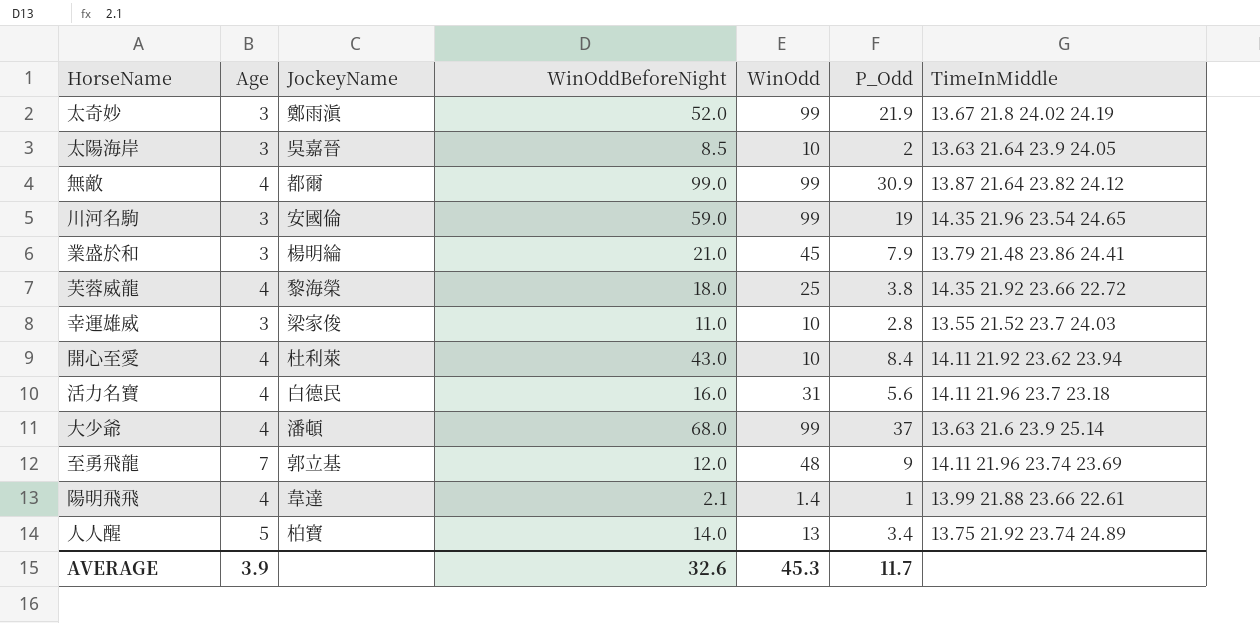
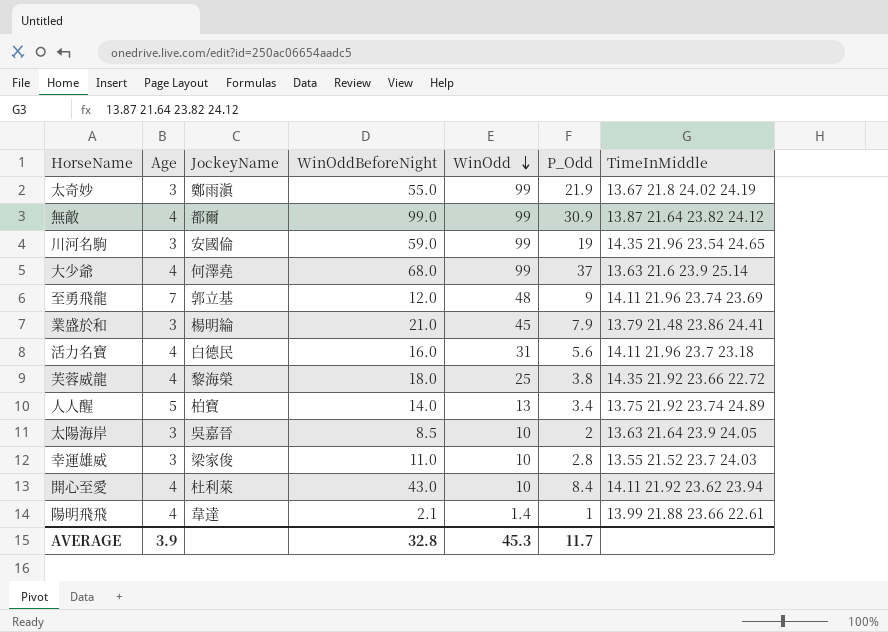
row order: none -> WinOdd descending
太奇妙 | WinOddBeforeNight: 52.0 -> 55.0
大少爺 | JockeyName: 潘頓 -> 何澤堯
AVERAGE | WinOddBeforeNight: 32.6 -> 32.8

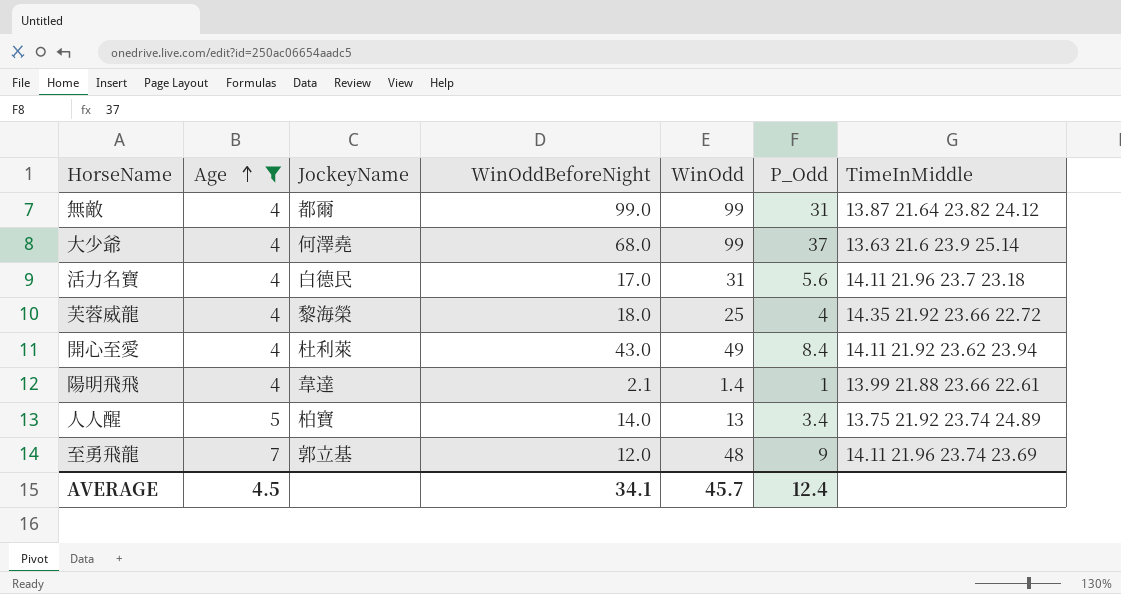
filter: none -> Age != 3
row order: WinOdd descending -> Age ascending
無敵 | P_Odd: 30.9 -> 31
活力名寶 | WinOddBeforeNight: 16.0 -> 17.0
芙蓉威龍 | P_Odd: 3.8 -> 4
開心至愛 | WinOdd: 10 -> 49
AVERAGE | Age: 3.9 -> 4.5
AVERAGE | WinOddBeforeNight: 32.8 -> 34.1
AVERAGE | WinOdd: 45.3 -> 45.7
AVERAGE | P_Odd: 11.7 -> 12.4

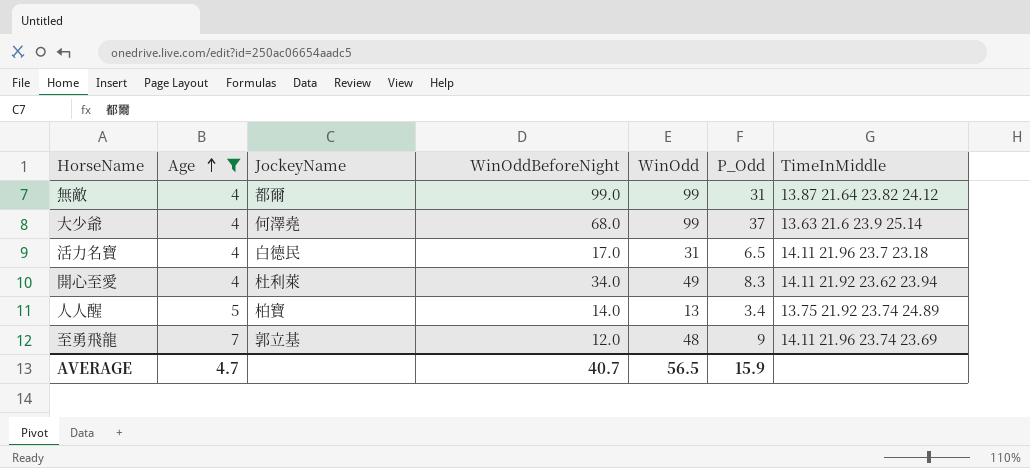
row 芙蓉威龍: 4 | 黎海榮 | 18.0 | 25 | 4 | 14.35 21.92 23.66 22.72 -> none
row 陽明飛飛: 4 | 韋達 | 2.1 | 1.4 | 1 | 13.99 21.88 23.66 22.61 -> none
活力名寶 | P_Odd: 5.6 -> 6.5
開心至愛 | WinOddBeforeNight: 43.0 -> 34.0
開心至愛 | P_Odd: 8.4 -> 8.3
AVERAGE | Age: 4.5 -> 4.7
AVERAGE | WinOddBeforeNight: 34.1 -> 40.7
AVERAGE | WinOdd: 45.7 -> 56.5
AVERAGE | P_Odd: 12.4 -> 15.9

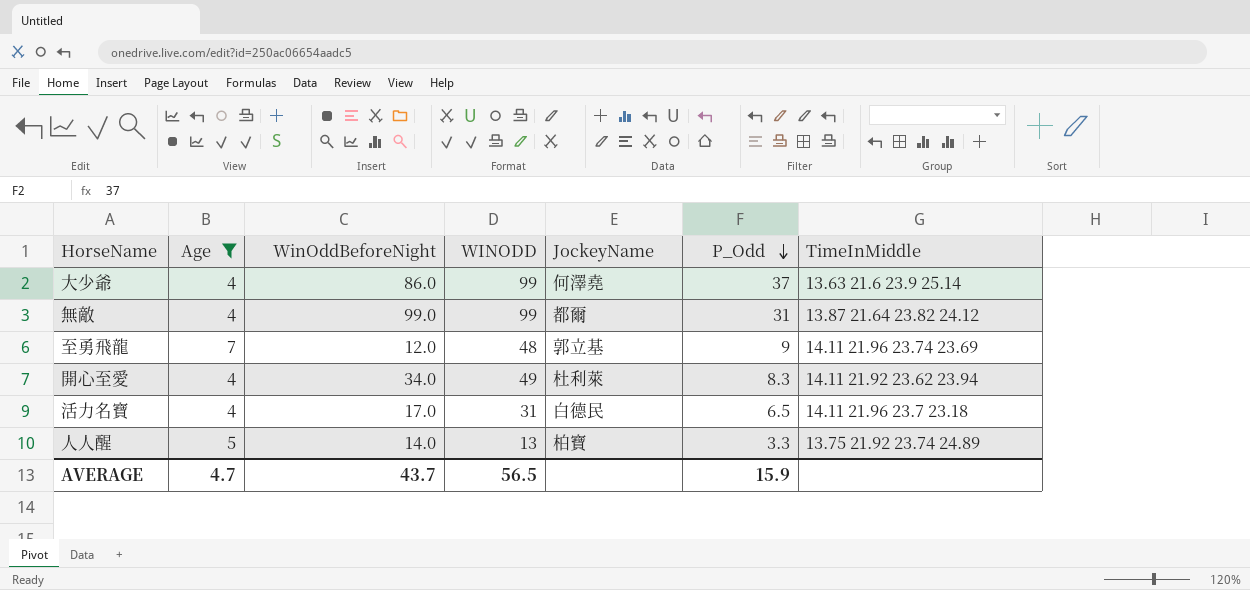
row order: Age ascending -> P_Odd descending
column name: WinOdd -> WINODD
column JockeyName | position: 3 -> 5
大少爺 | WinOddBeforeNight: 68.0 -> 86.0
人人醒 | P_Odd: 3.4 -> 3.3
AVERAGE | WinOddBeforeNight: 40.7 -> 43.7

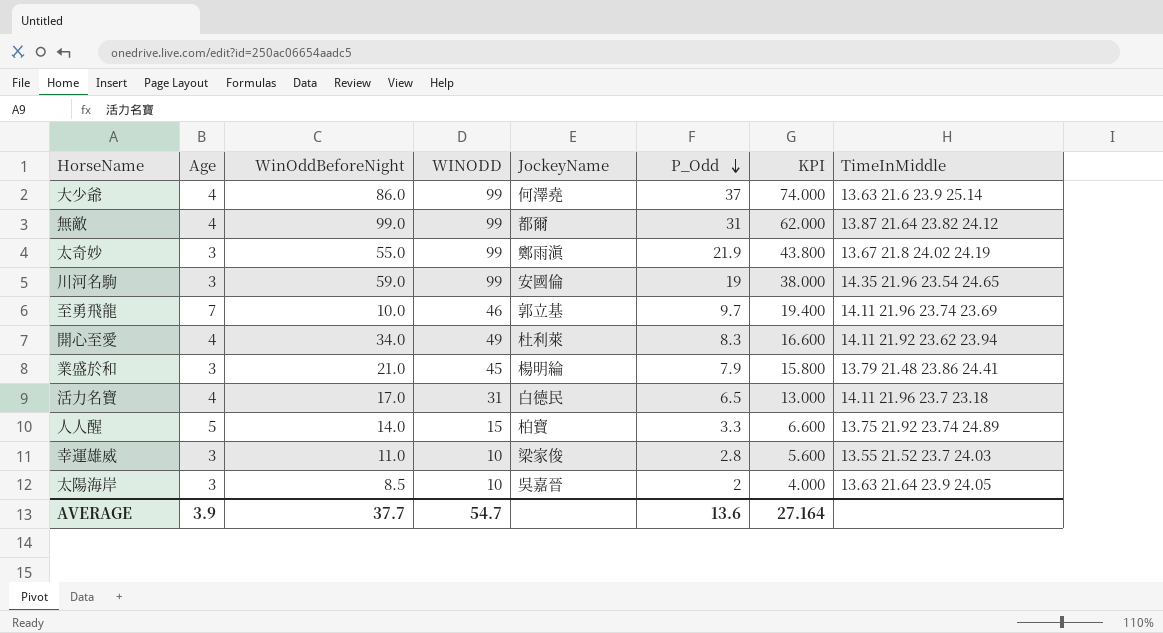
filter: Age != 3 -> none
column KPI | formula: none -> [P_Odd] * 2
至勇飛龍 | WinOddBeforeNight: 12.0 -> 10.0
至勇飛龍 | WINODD: 48 -> 46
至勇飛龍 | P_Odd: 9 -> 9.7
人人醒 | WINODD: 13 -> 15
AVERAGE | Age: 4.7 -> 3.9
AVERAGE | WinOddBeforeNight: 43.7 -> 37.7
AVERAGE | WINODD: 56.5 -> 54.7
AVERAGE | P_Odd: 15.9 -> 13.6

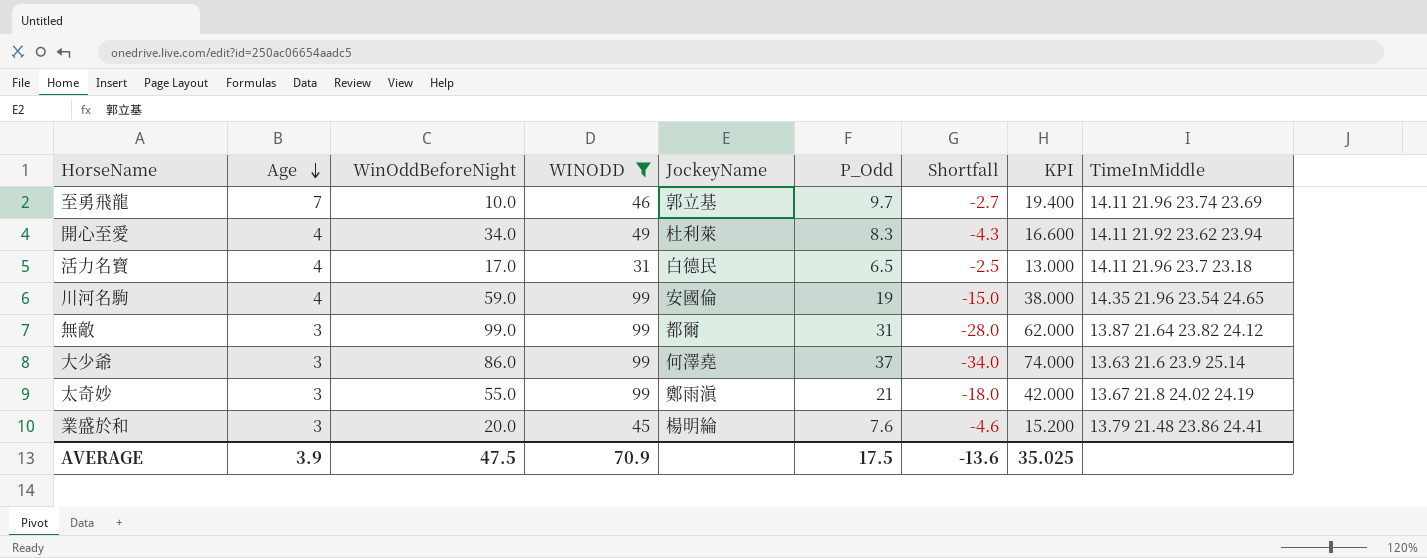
filter: none -> WINODD >= 31
row order: P_Odd descending -> Age descending
column Shortfall | formula: none -> [Age] - [P_Odd]
川河名駒 | Age: 3 -> 4
無敵 | Age: 4 -> 3
大少爺 | Age: 4 -> 3
太奇妙 | P_Odd: 21.9 -> 21
太奇妙 | KPI: 43.800 -> 42.000
業盛於和 | WinOddBeforeNight: 21.0 -> 20.0
業盛於和 | P_Odd: 7.9 -> 7.6
業盛於和 | KPI: 15.800 -> 15.200
AVERAGE | WinOddBeforeNight: 37.7 -> 47.5
AVERAGE | WINODD: 54.7 -> 70.9
AVERAGE | P_Odd: 13.6 -> 17.5
AVERAGE | KPI: 27.164 -> 35.025

